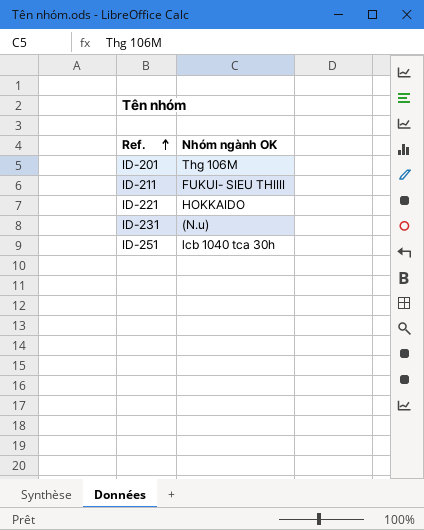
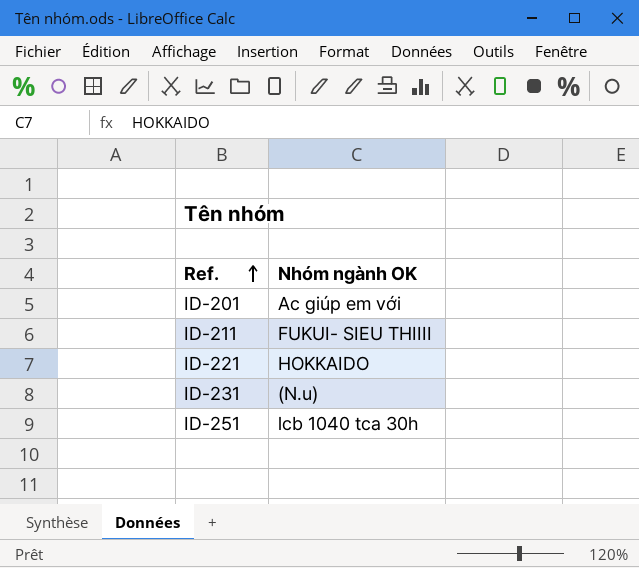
ID-201 | Nhóm ngành OK: Thg 106M -> Ac giúp em với

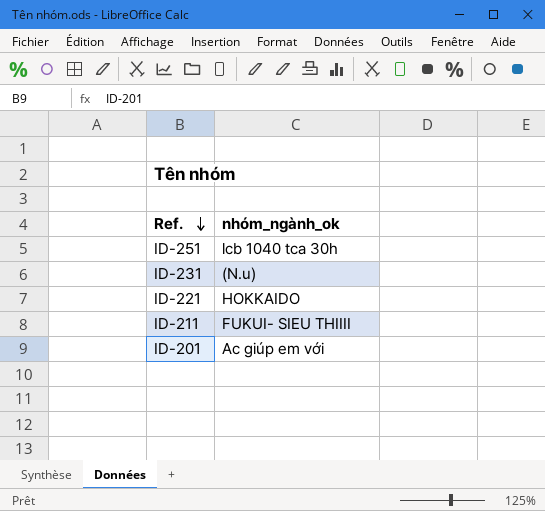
row order: Ref. ascending -> Ref. descending
column name: Nhóm ngành OK -> nhóm_ngành_ok

